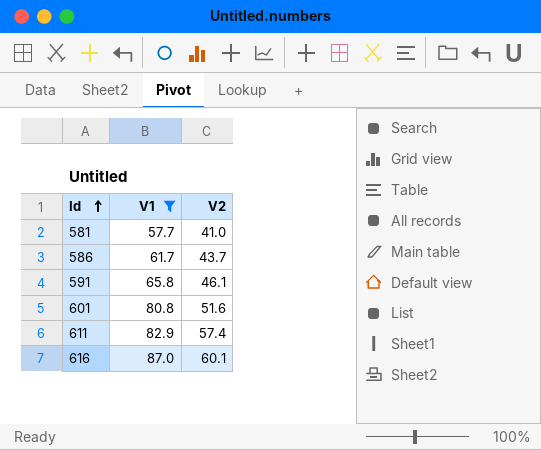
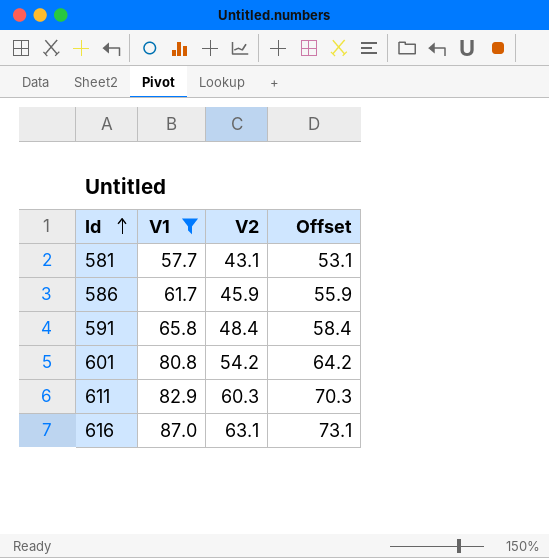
column Offset | formula: none -> [V2] + 10
581 | V2: 41.0 -> 43.1
586 | V2: 43.7 -> 45.9
591 | V2: 46.1 -> 48.4
601 | V2: 51.6 -> 54.2
611 | V2: 57.4 -> 60.3
616 | V2: 60.1 -> 63.1

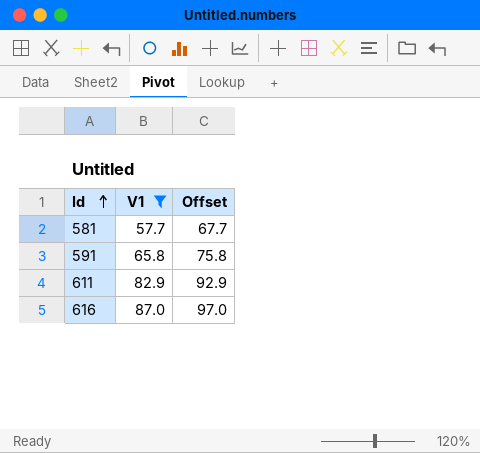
column V2 | position: 3 -> none
column Offset | formula: [V2] + 10 -> [V1] + 10
row 586: 61.7 | 45.9 | 55.9 -> none
row 601: 80.8 | 54.2 | 64.2 -> none

